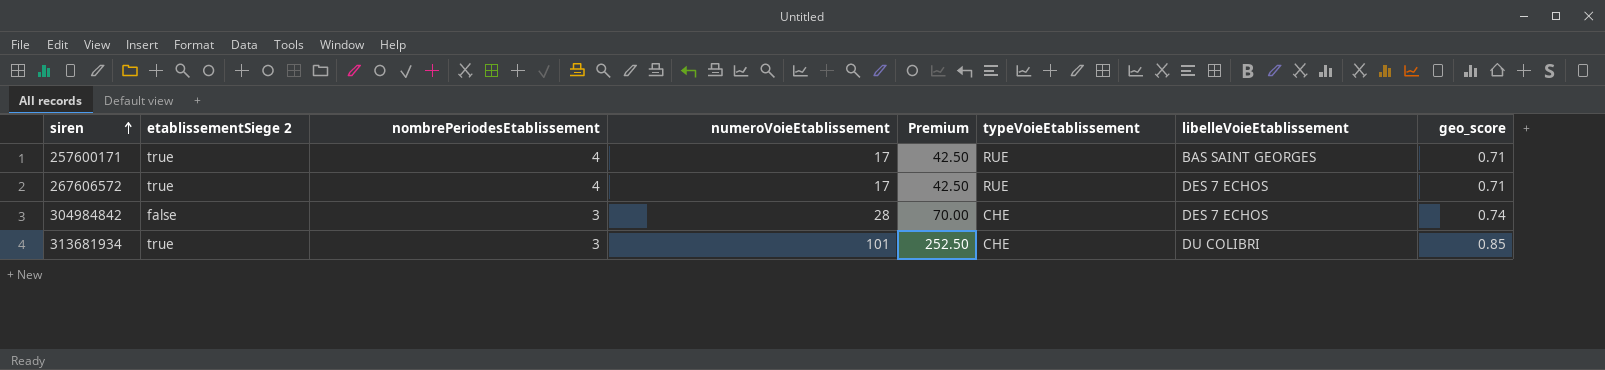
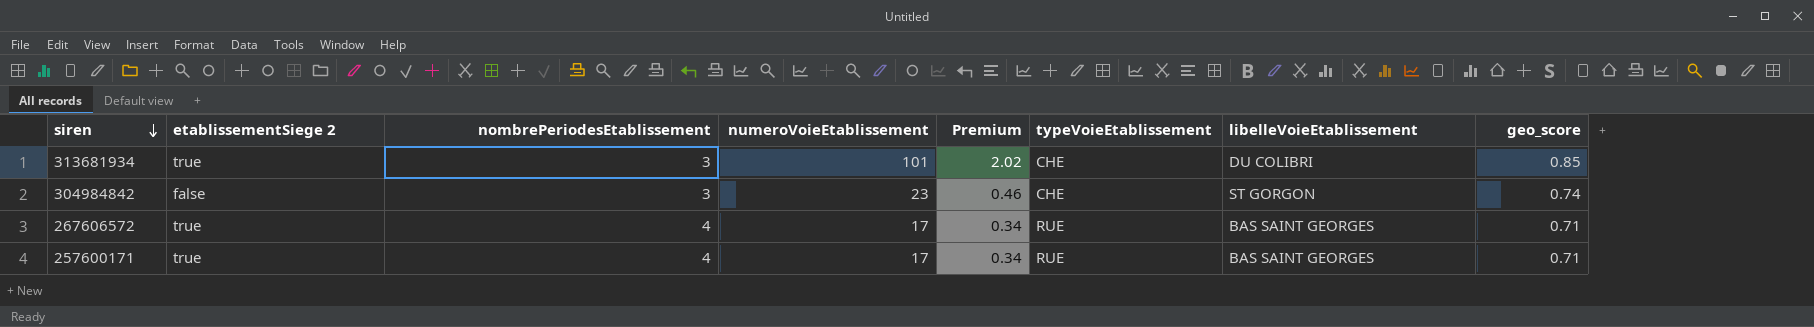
row order: siren ascending -> siren descending
column Premium | formula: [numeroVoieEtablissement] * 2.5 -> [numeroVoieEtablissement] * 0.02
304984842 | numeroVoieEtablissement: 28 -> 23
304984842 | libelleVoieEtablissement: DES 7 ECHOS -> ST GORGON
267606572 | libelleVoieEtablissement: DES 7 ECHOS -> BAS SAINT GEORGES

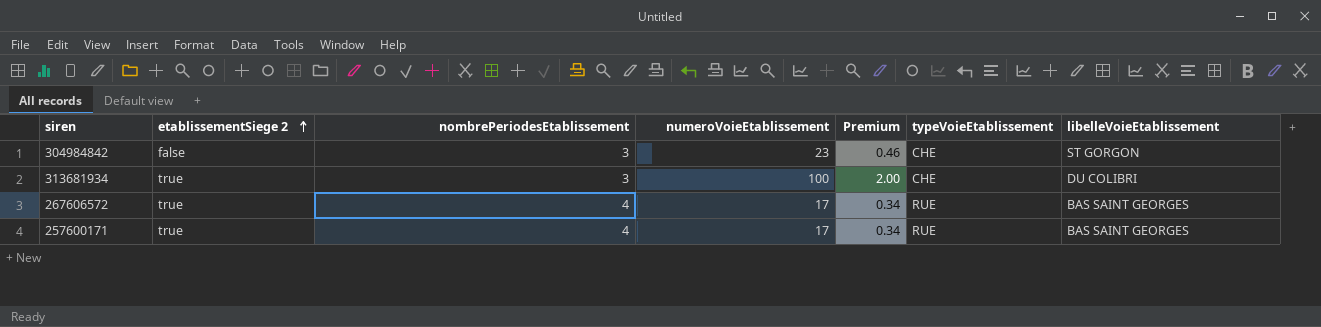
row order: siren descending -> etablissementSiege 2 ascending
column geo_score | position: 8 -> none
313681934 | numeroVoieEtablissement: 101 -> 100
313681934 | Premium: 2.02 -> 2.00

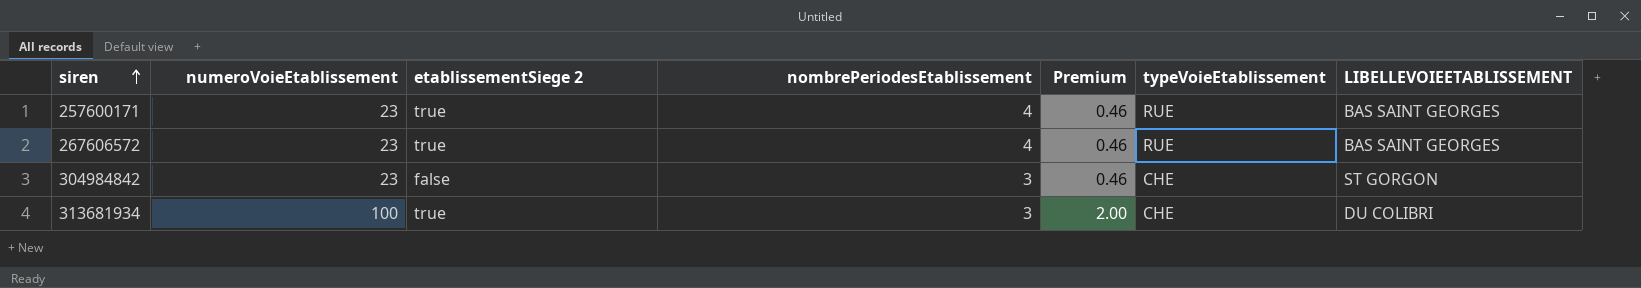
row order: etablissementSiege 2 ascending -> siren ascending
column numeroVoieEtablissement | position: 4 -> 2
column name: libelleVoieEtablissement -> LIBELLEVOIEETABLISSEMENT
257600171 | numeroVoieEtablissement: 17 -> 23
257600171 | Premium: 0.34 -> 0.46
267606572 | numeroVoieEtablissement: 17 -> 23
267606572 | Premium: 0.34 -> 0.46

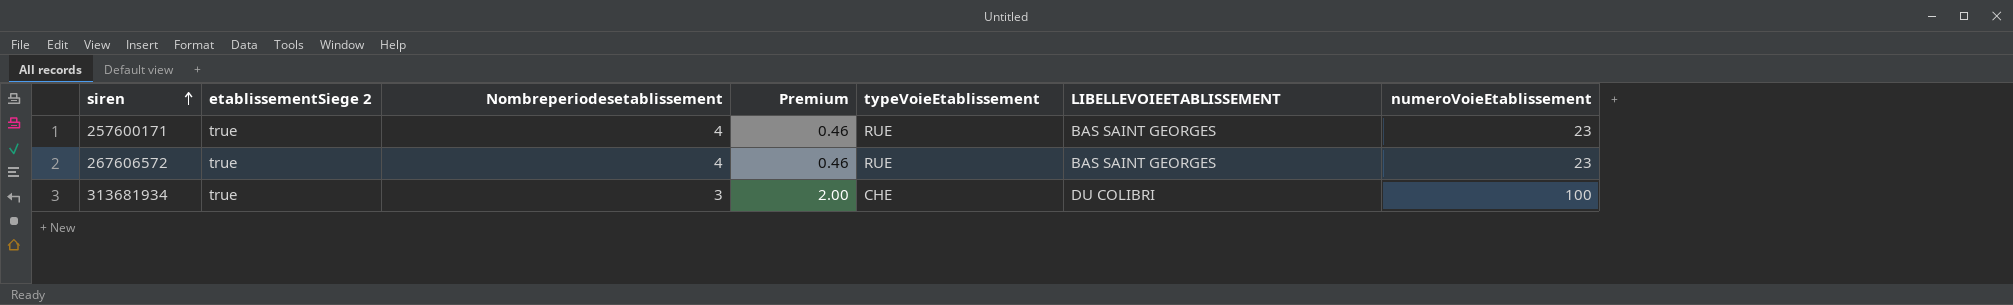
column name: nombrePeriodesEtablissement -> Nombreperiodesetablissement
column numeroVoieEtablissement | position: 2 -> 7
row 304984842: 23 | false | 3 | 0.46 | CHE | ST GORGON -> none

